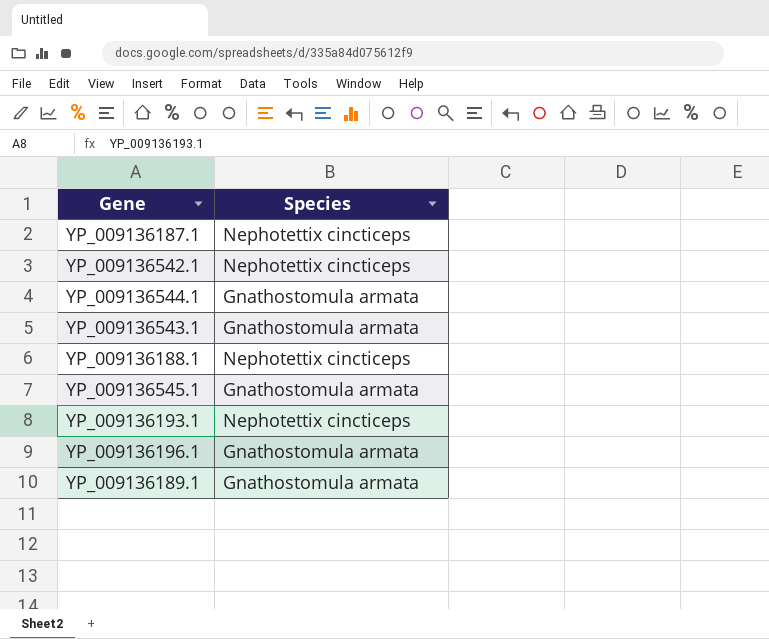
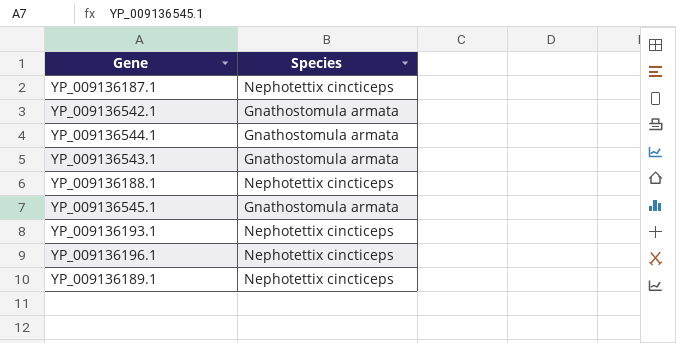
YP_009136542.1 | Species: Nephotettix cincticeps -> Gnathostomula armata
YP_009136196.1 | Species: Gnathostomula armata -> Nephotettix cincticeps
YP_009136189.1 | Species: Gnathostomula armata -> Nephotettix cincticeps

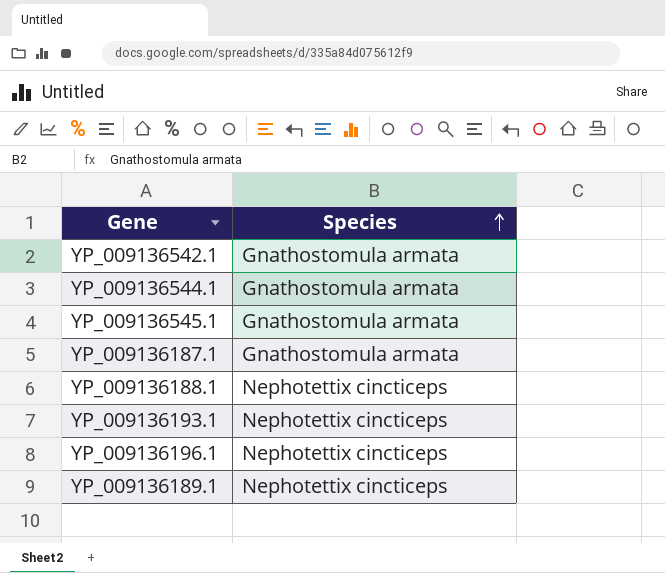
row order: none -> Species ascending
row YP_009136543.1: Gnathostomula armata -> none
YP_009136187.1 | Species: Nephotettix cincticeps -> Gnathostomula armata

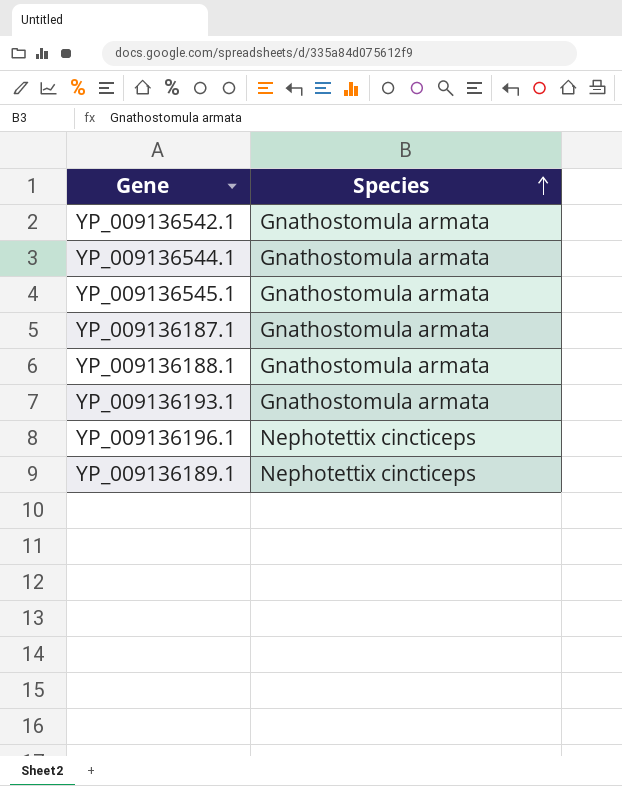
YP_009136188.1 | Species: Nephotettix cincticeps -> Gnathostomula armata
YP_009136193.1 | Species: Nephotettix cincticeps -> Gnathostomula armata

